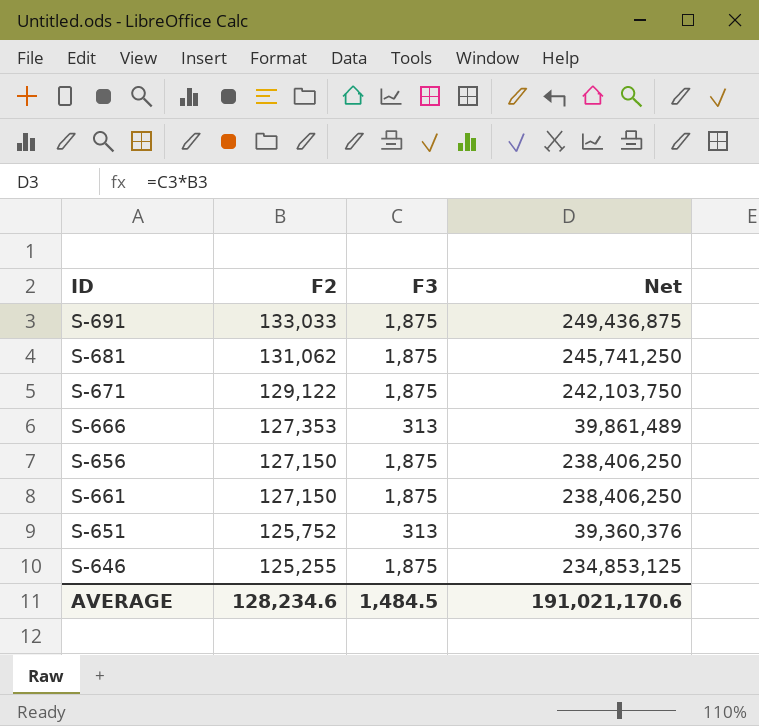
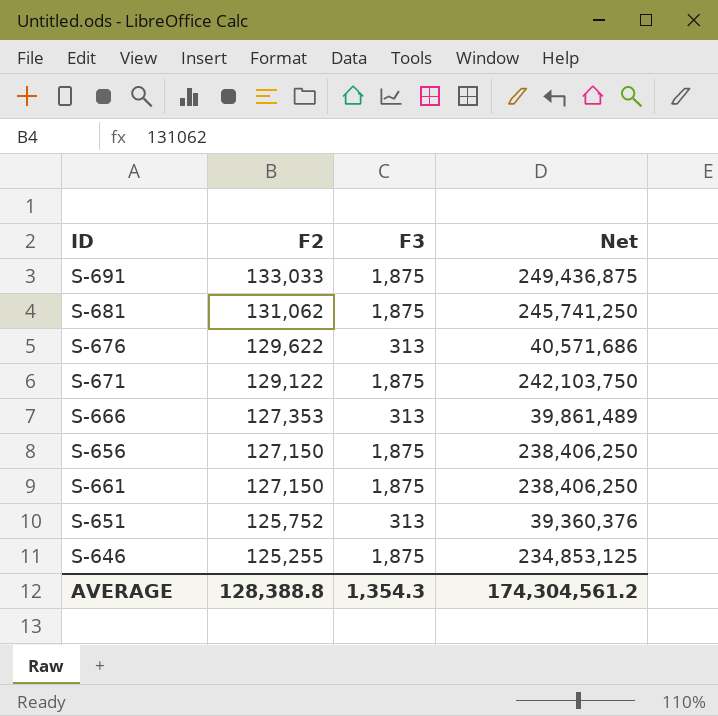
row S-676: none -> 129,622 | 313 | 40,571,686
AVERAGE | F2: 128,234.6 -> 128,388.8
AVERAGE | F3: 1,484.5 -> 1,354.3
AVERAGE | Net: 191,021,170.6 -> 174,304,561.2

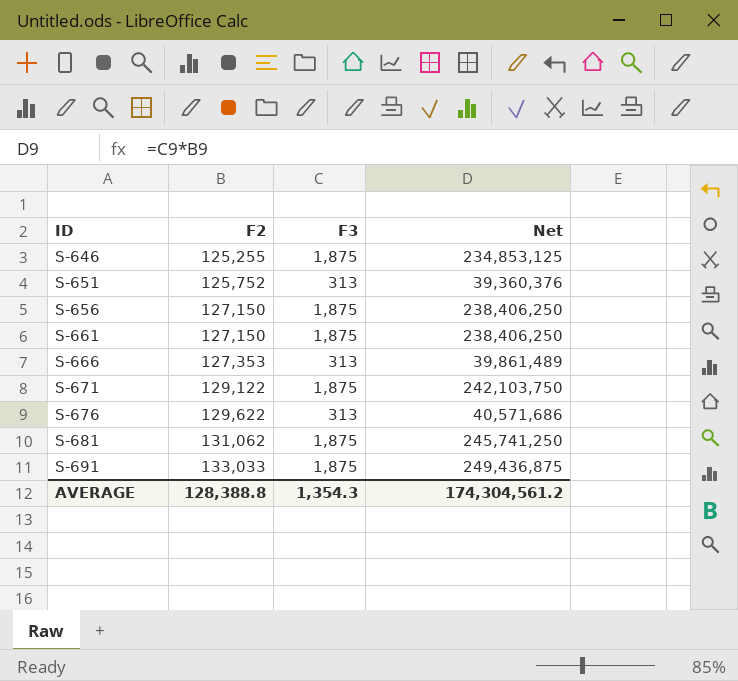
row order: F2 descending -> ID ascending

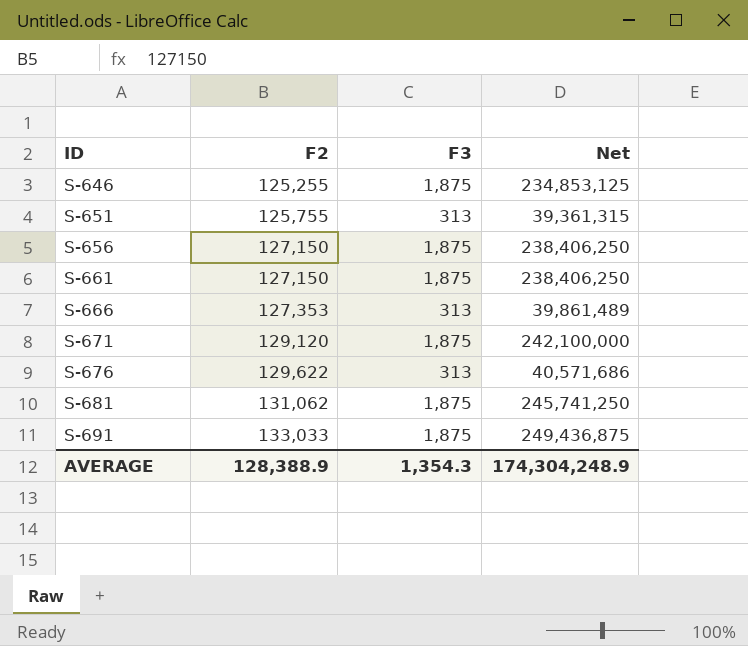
S-651 | F2: 125,752 -> 125,755
S-651 | Net: 39,360,376 -> 39,361,315
S-671 | F2: 129,122 -> 129,120
S-671 | Net: 242,103,750 -> 242,100,000
AVERAGE | F2: 128,388.8 -> 128,388.9
AVERAGE | Net: 174,304,561.2 -> 174,304,248.9

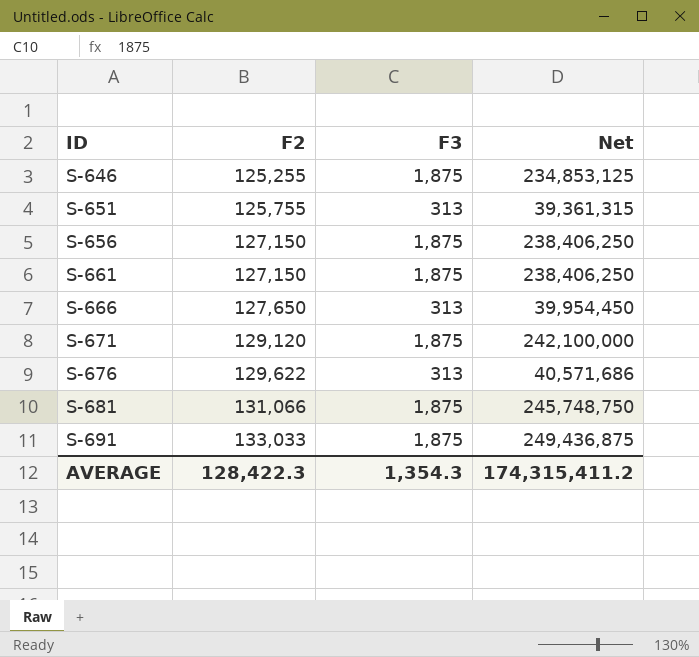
S-666 | F2: 127,353 -> 127,650
S-666 | Net: 39,861,489 -> 39,954,450
S-681 | F2: 131,062 -> 131,066
S-681 | Net: 245,741,250 -> 245,748,750
AVERAGE | F2: 128,388.9 -> 128,422.3
AVERAGE | Net: 174,304,248.9 -> 174,315,411.2

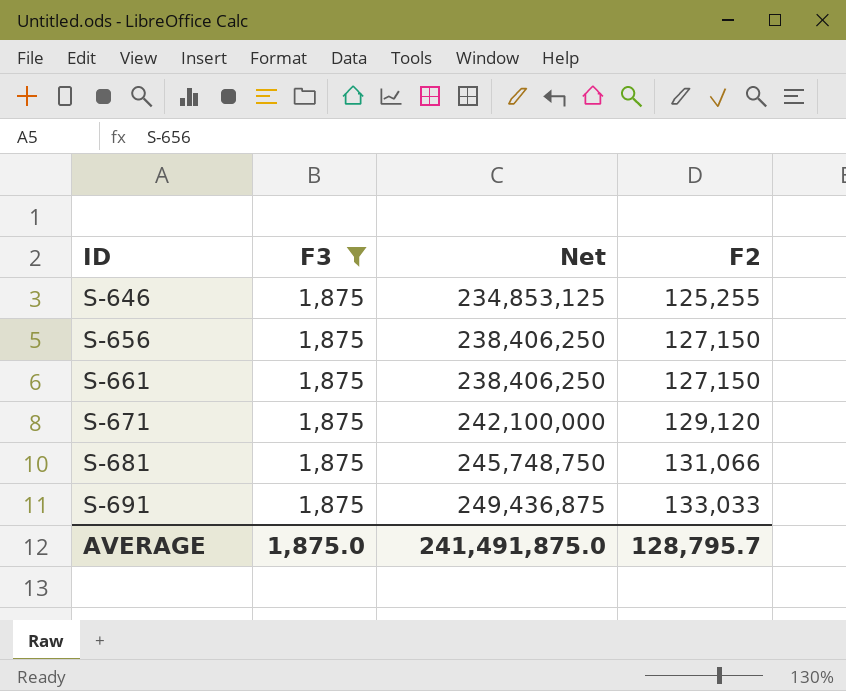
filter: none -> F3 = 1,875
column F2 | position: 2 -> 4
AVERAGE | F3: 1,354.3 -> 1,875.0
AVERAGE | Net: 174,315,411.2 -> 241,491,875.0
AVERAGE | F2: 128,422.3 -> 128,795.7

